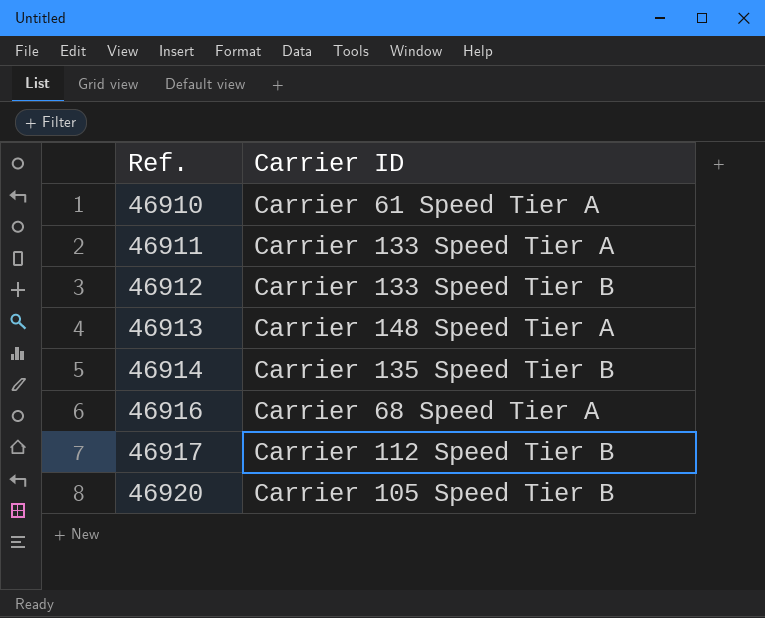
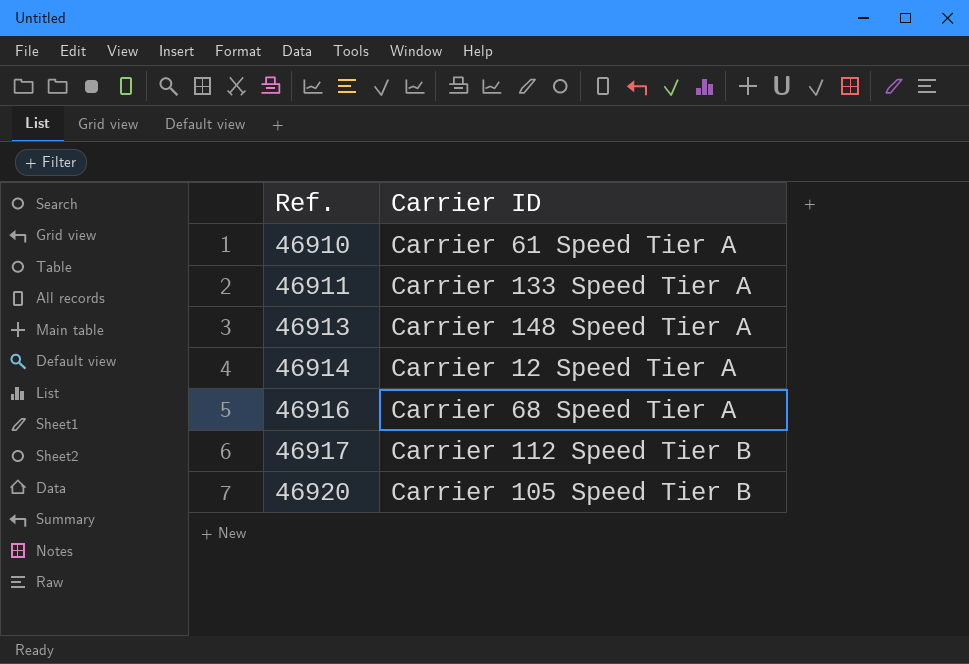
row 46912: Carrier 133 Speed Tier B -> none
46914 | Carrier ID: Carrier 135 Speed Tier B -> Carrier 12 Speed Tier A

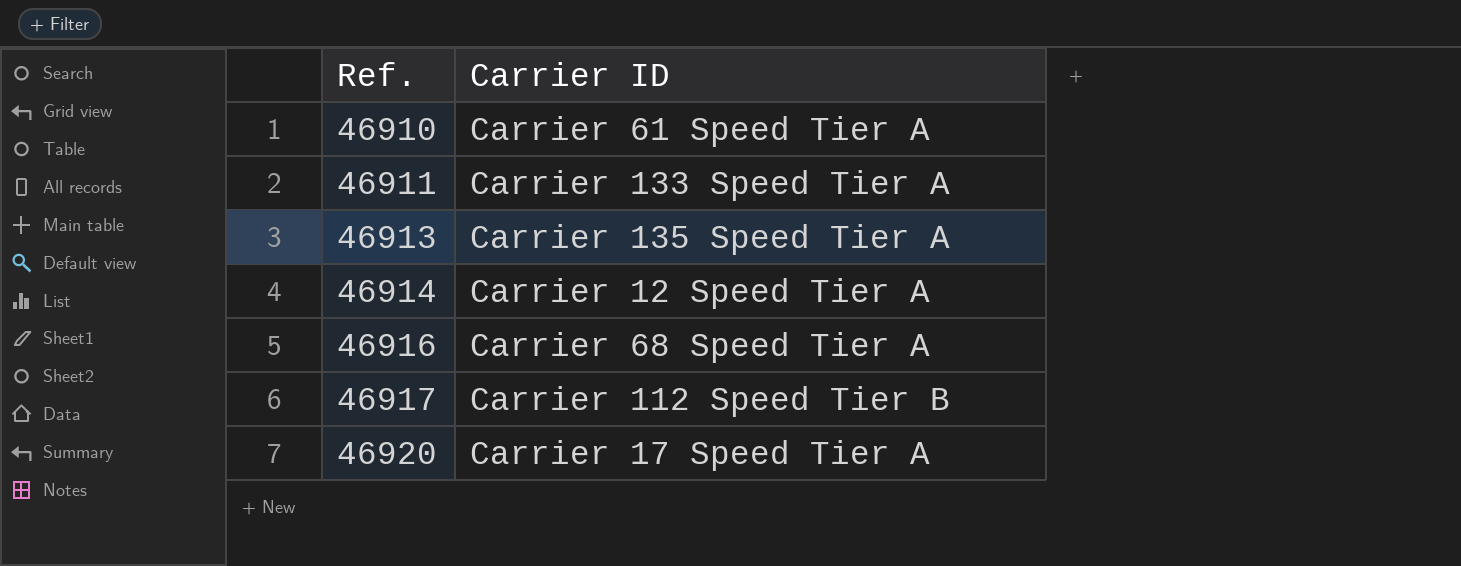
46913 | Carrier ID: Carrier 148 Speed Tier A -> Carrier 135 Speed Tier A
46920 | Carrier ID: Carrier 105 Speed Tier B -> Carrier 17 Speed Tier A

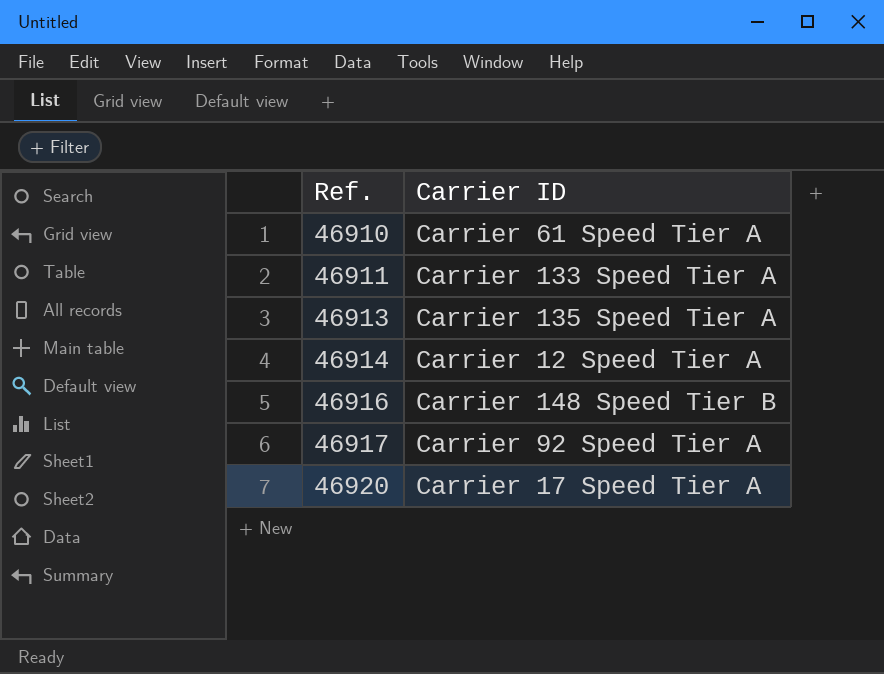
46916 | Carrier ID: Carrier 68 Speed Tier A -> Carrier 148 Speed Tier B
46917 | Carrier ID: Carrier 112 Speed Tier B -> Carrier 92 Speed Tier A

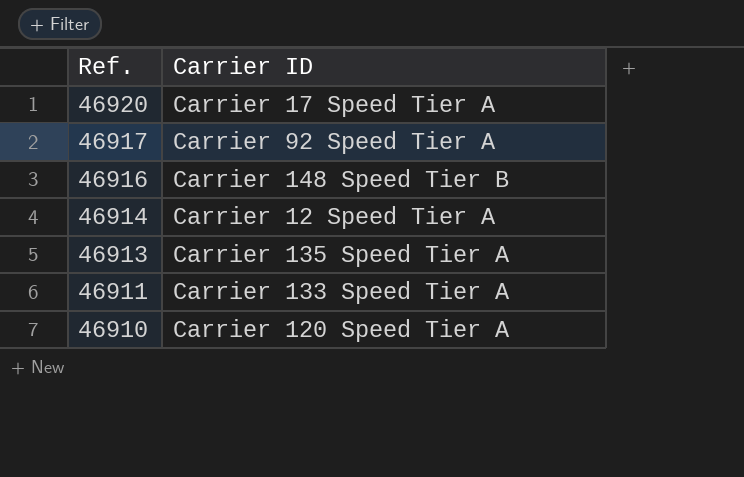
row order: Ref. ascending -> Ref. descending
46910 | Carrier ID: Carrier 61 Speed Tier A -> Carrier 120 Speed Tier A

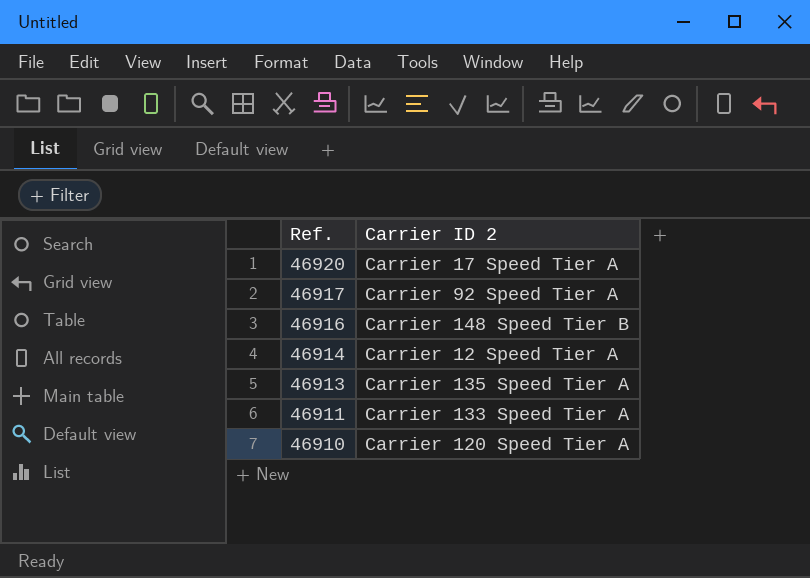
column name: Carrier ID -> Carrier ID 2

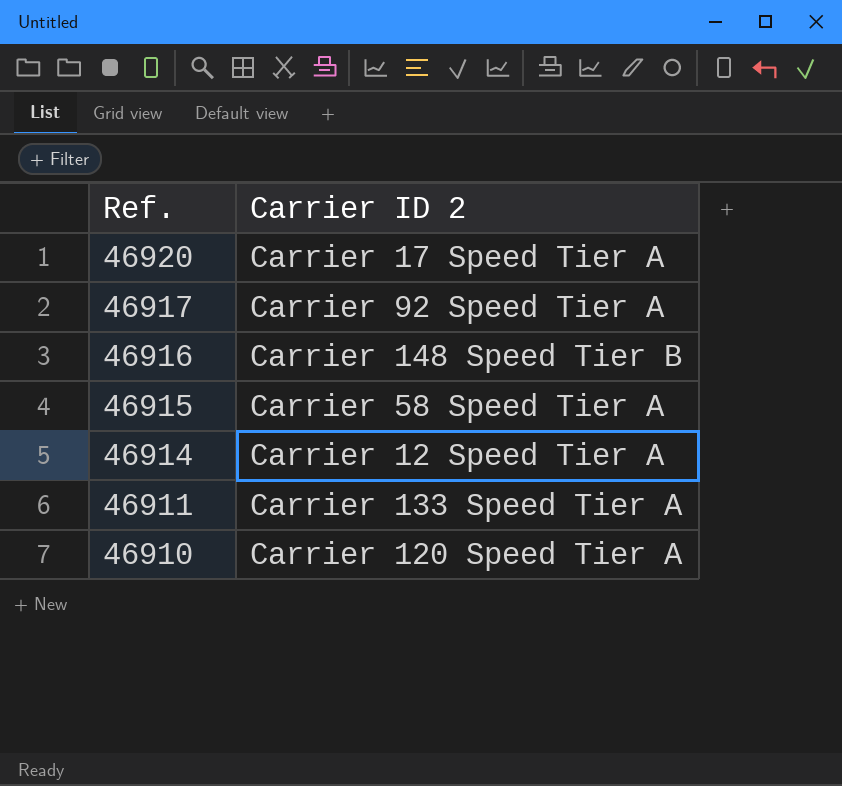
row 46913: Carrier 135 Speed Tier A -> none
row 46915: none -> Carrier 58 Speed Tier A

